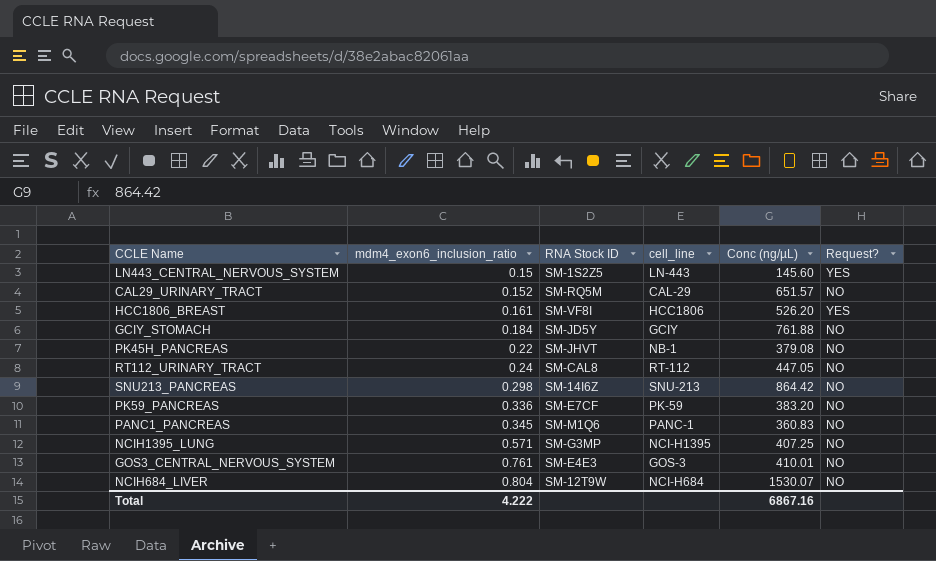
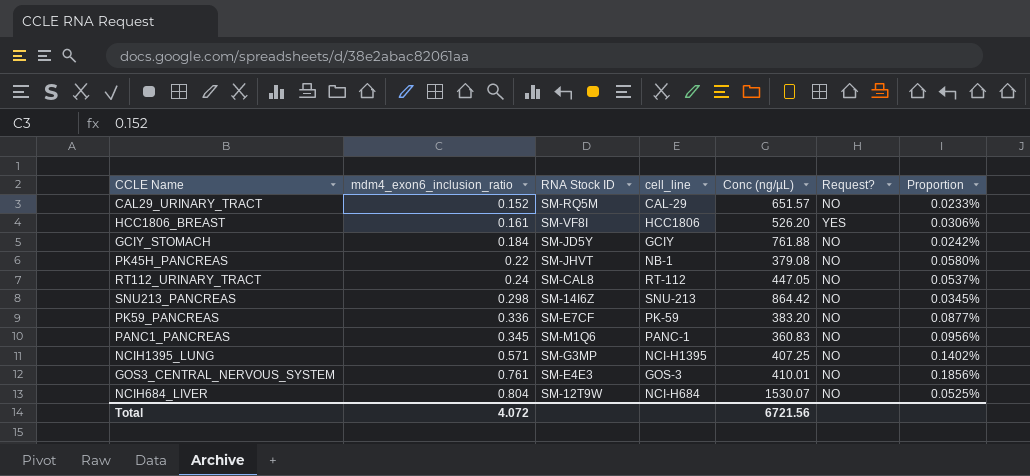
column Proportion | formula: none -> [mdm4_exon6_inclusion_ratio] / [Conc (ng/µL)]
row LN443_CENTRAL_NERVOUS_SYSTEM: 0.15 | SM-1S2Z5 | LN-443 | 145.60 | YES -> none
Total | mdm4_exon6_inclusion_ratio: 4.222 -> 4.072
Total | Conc (ng/µL): 6867.16 -> 6721.56

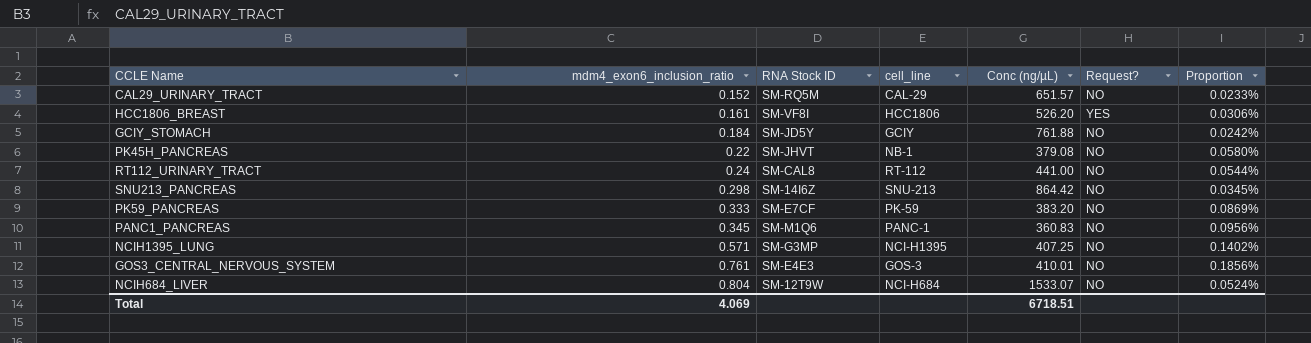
RT112_URINARY_TRACT | Conc (ng/µL): 447.05 -> 441.00
RT112_URINARY_TRACT | Proportion: 0.0537% -> 0.0544%
PK59_PANCREAS | mdm4_exon6_inclusion_ratio: 0.336 -> 0.333
PK59_PANCREAS | Proportion: 0.0877% -> 0.0869%
NCIH684_LIVER | Conc (ng/µL): 1530.07 -> 1533.07
NCIH684_LIVER | Proportion: 0.0525% -> 0.0524%
Total | mdm4_exon6_inclusion_ratio: 4.072 -> 4.069
Total | Conc (ng/µL): 6721.56 -> 6718.51

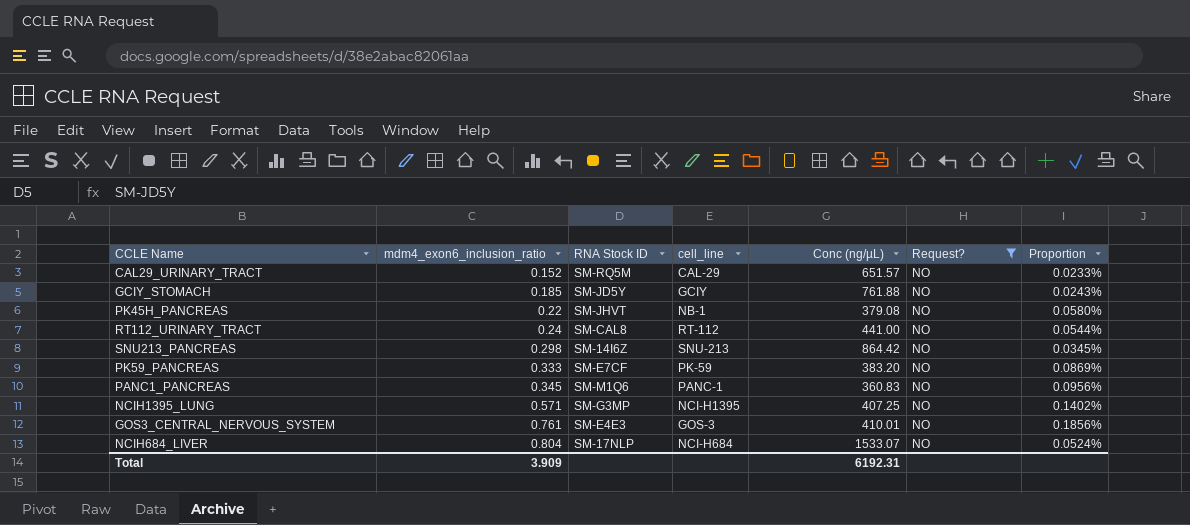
filter: none -> Request? = NO
GCIY_STOMACH | mdm4_exon6_inclusion_ratio: 0.184 -> 0.185
GCIY_STOMACH | Proportion: 0.0242% -> 0.0243%
NCIH684_LIVER | RNA Stock ID: SM-12T9W -> SM-17NLP
Total | mdm4_exon6_inclusion_ratio: 4.069 -> 3.909
Total | Conc (ng/µL): 6718.51 -> 6192.31

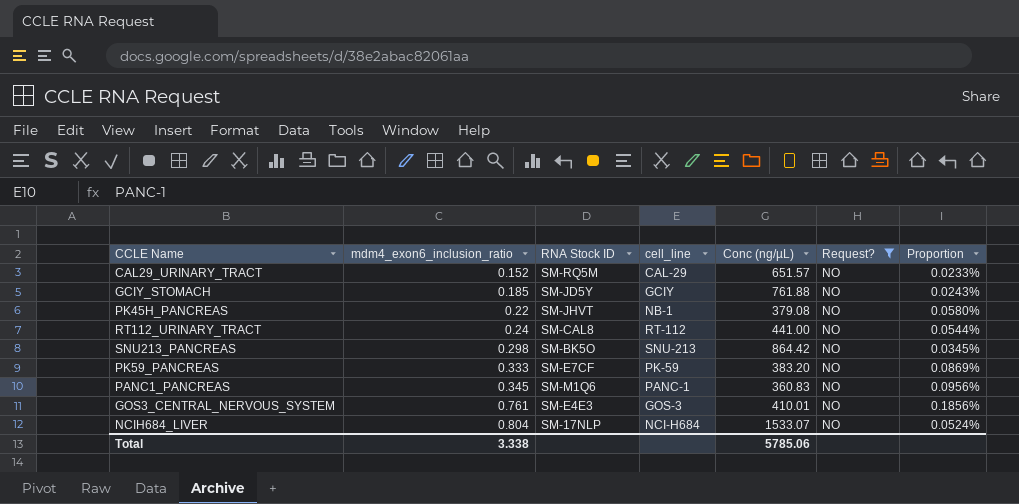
row NCIH1395_LUNG: 0.571 | SM-G3MP | NCI-H1395 | 407.25 | NO | 0.1402% -> none
SNU213_PANCREAS | RNA Stock ID: SM-14I6Z -> SM-BK5O
Total | mdm4_exon6_inclusion_ratio: 3.909 -> 3.338
Total | Conc (ng/µL): 6192.31 -> 5785.06

